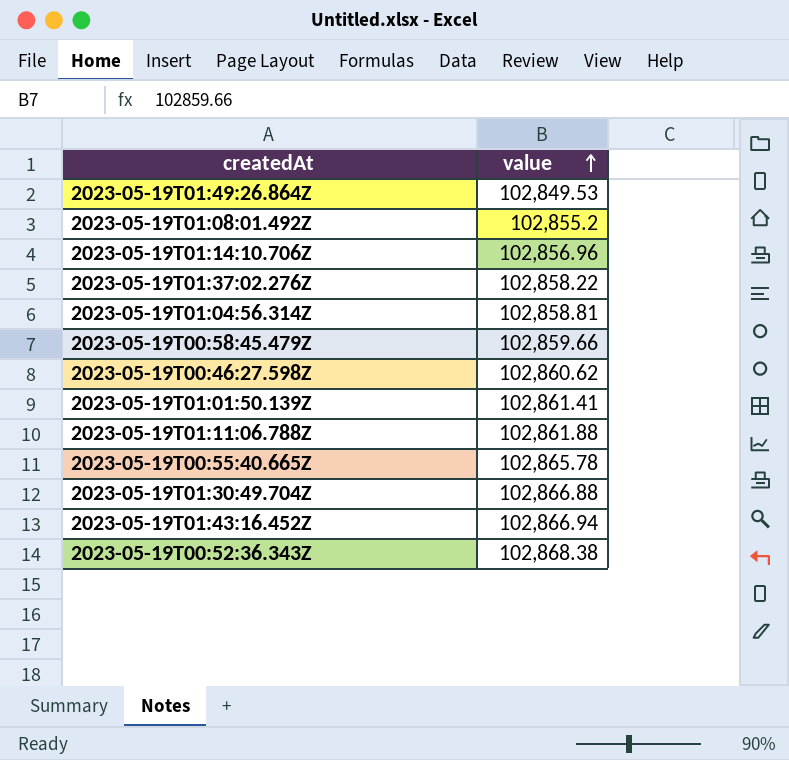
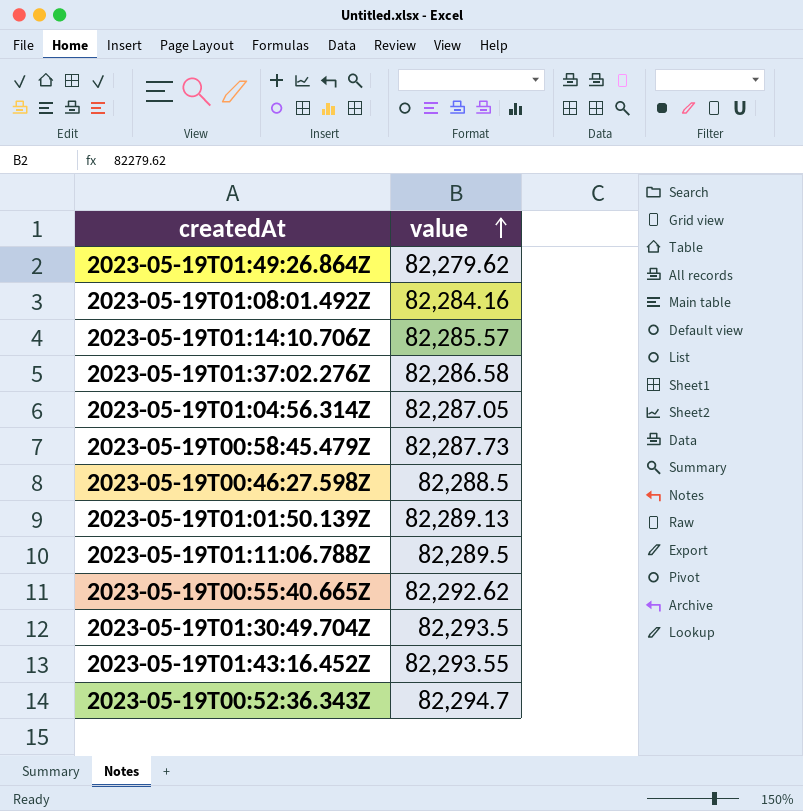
2023-05-19T01:49:26.864Z | value: 102,849.53 -> 82,279.62
2023-05-19T01:08:01.492Z | value: 102,855.2 -> 82,284.16
2023-05-19T01:14:10.706Z | value: 102,856.96 -> 82,285.57
2023-05-19T01:37:02.276Z | value: 102,858.22 -> 82,286.58
2023-05-19T01:04:56.314Z | value: 102,858.81 -> 82,287.05
2023-05-19T00:58:45.479Z | value: 102,859.66 -> 82,287.73
2023-05-19T00:46:27.598Z | value: 102,860.62 -> 82,288.5
2023-05-19T01:01:50.139Z | value: 102,861.41 -> 82,289.13
2023-05-19T01:11:06.788Z | value: 102,861.88 -> 82,289.5
2023-05-19T00:55:40.665Z | value: 102,865.78 -> 82,292.62
2023-05-19T01:30:49.704Z | value: 102,866.88 -> 82,293.5
2023-05-19T01:43:16.452Z | value: 102,866.94 -> 82,293.55
2023-05-19T00:52:36.343Z | value: 102,868.38 -> 82,294.7

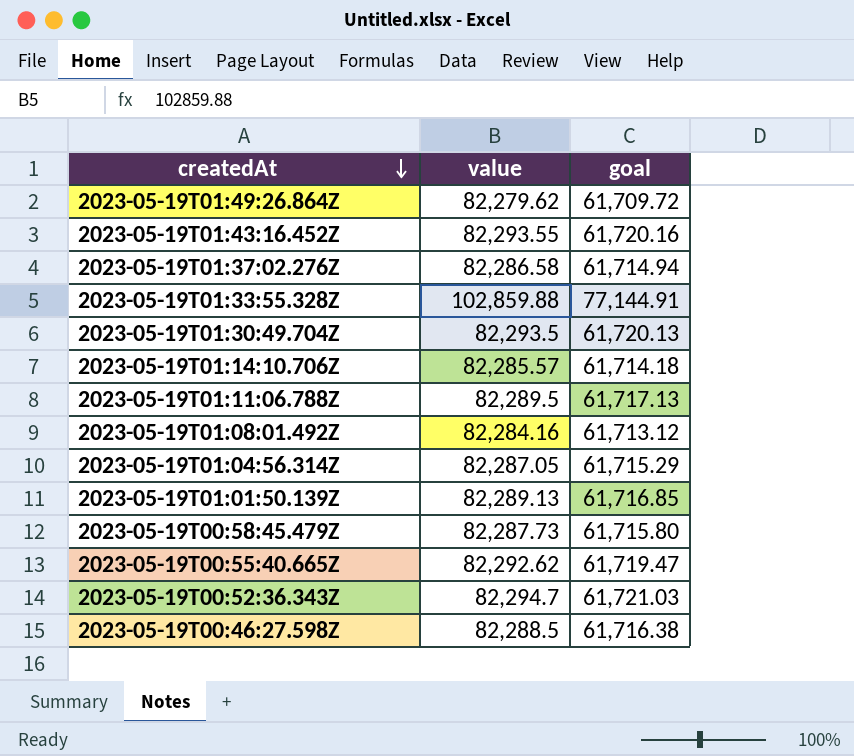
row order: value ascending -> createdAt descending
column goal | formula: none -> [value] * 0.75
row 2023-05-19T01:33:55.328Z: none -> 102,859.88 | 77,144.91

